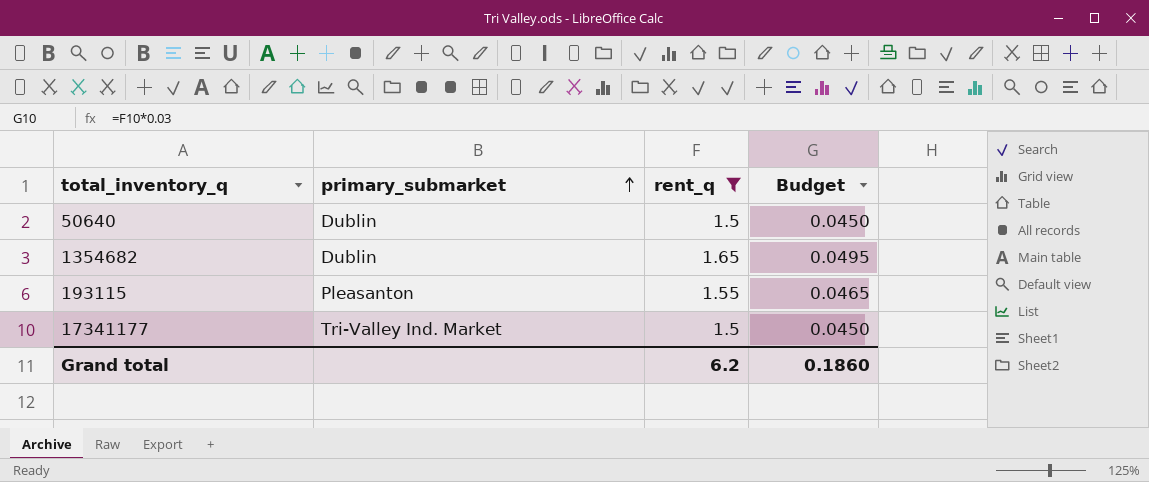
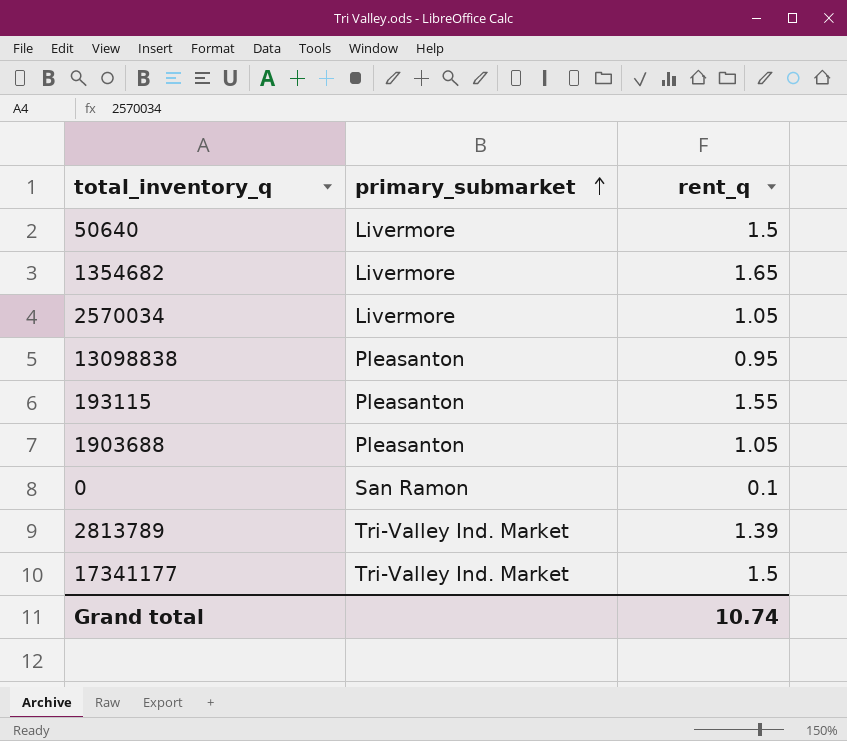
filter: rent_q >= 1.5 -> none
column Budget | formula: [rent_q] * 0.03 -> none
50640 | primary_submarket: Dublin -> Livermore
1354682 | primary_submarket: Dublin -> Livermore
Grand total | rent_q: 6.2 -> 10.74

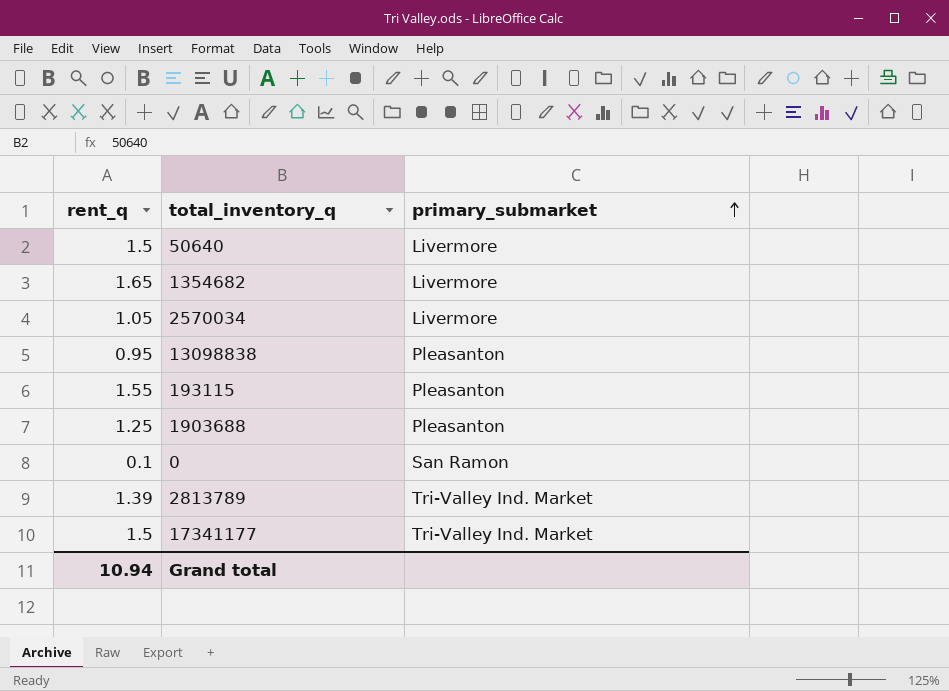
column rent_q | position: 3 -> 1
1903688 | rent_q: 1.05 -> 1.25
Grand total | rent_q: 10.74 -> 10.94

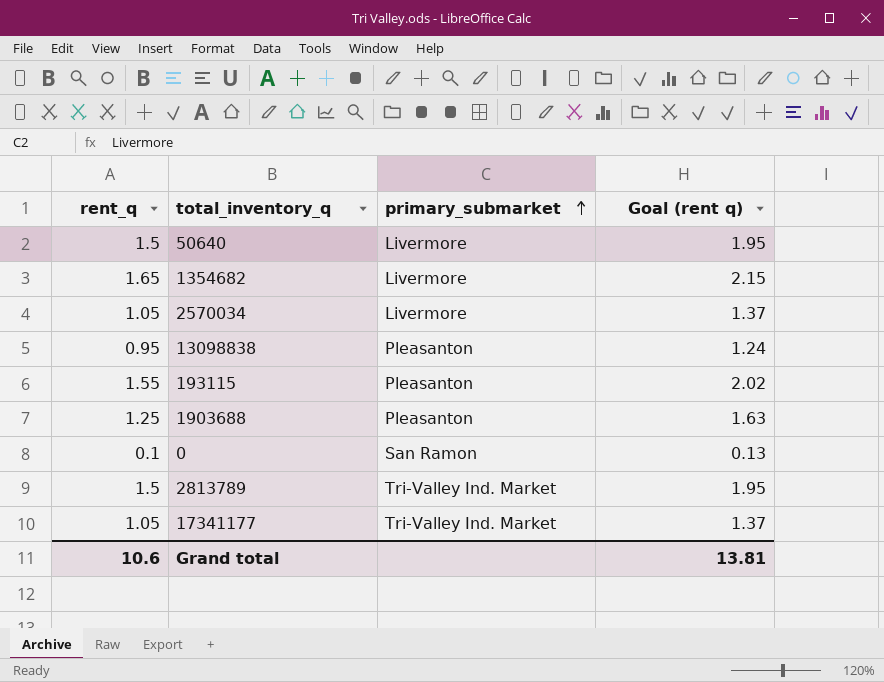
column Goal (rent q) | formula: none -> [rent_q] * 1.3
2813789 | rent_q: 1.39 -> 1.5
17341177 | rent_q: 1.5 -> 1.05
Grand total | rent_q: 10.94 -> 10.6

